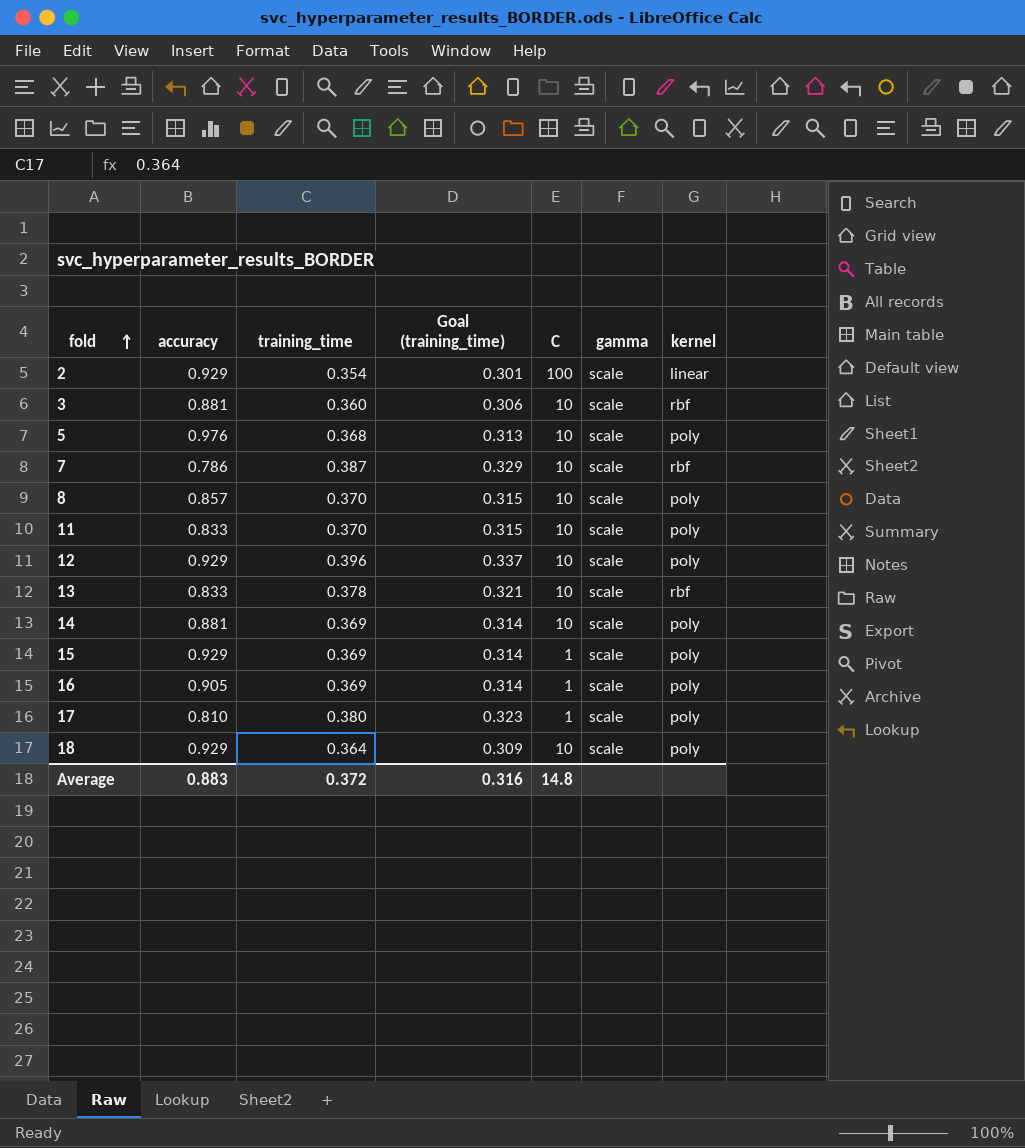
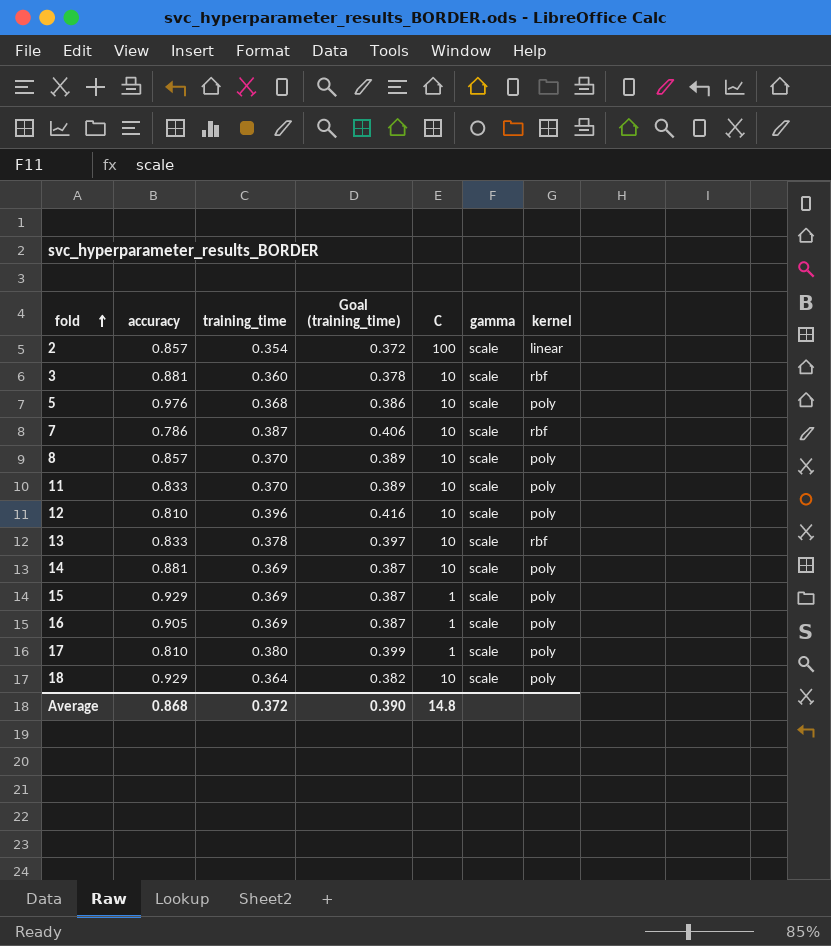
column Goal (training_time) | formula: [training_time] * 0.85 -> [training_time] * 1.05
2 | accuracy: 0.929 -> 0.857
12 | accuracy: 0.929 -> 0.810
Average | accuracy: 0.883 -> 0.868
Average | Goal (training_time): 0.316 -> 0.390

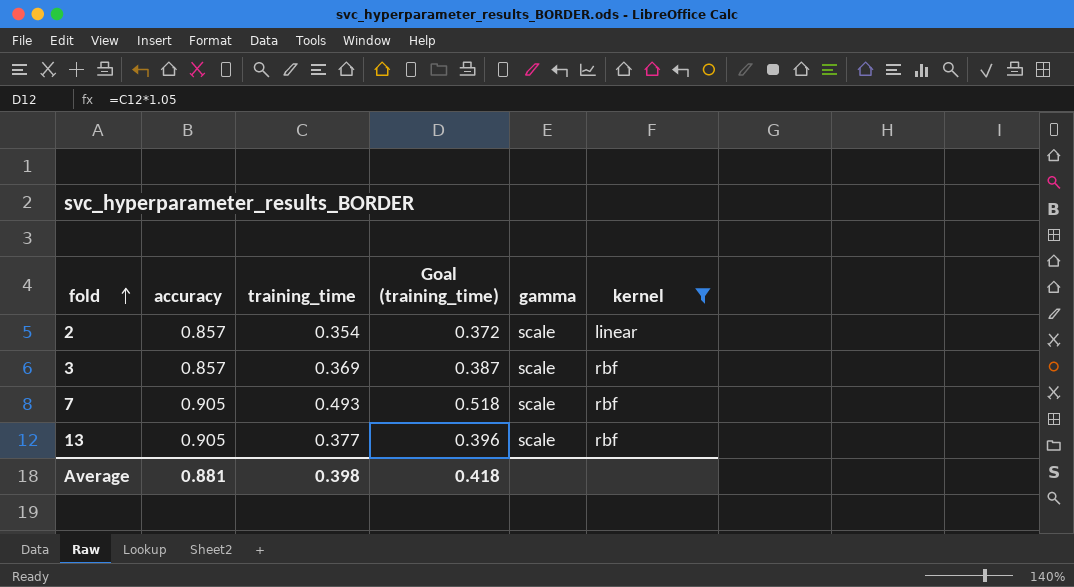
filter: none -> kernel != poly
column C | position: 5 -> none
3 | accuracy: 0.881 -> 0.857
3 | training_time: 0.360 -> 0.369
3 | Goal (training_time): 0.378 -> 0.387
7 | accuracy: 0.786 -> 0.905
7 | training_time: 0.387 -> 0.493
7 | Goal (training_time): 0.406 -> 0.518
13 | accuracy: 0.833 -> 0.905
13 | training_time: 0.378 -> 0.377
13 | Goal (training_time): 0.397 -> 0.396
Average | accuracy: 0.868 -> 0.881
Average | training_time: 0.372 -> 0.398
Average | Goal (training_time): 0.390 -> 0.418

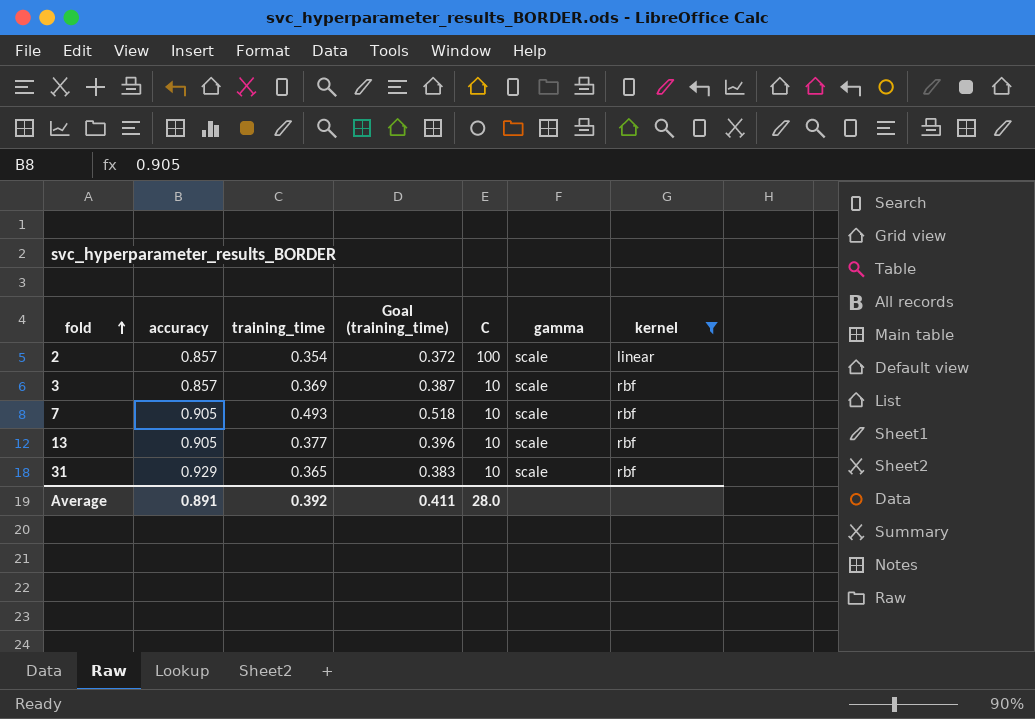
column C | position: none -> 5
row 31: none -> 0.929 | 0.365 | 0.383 | 10 | scale | rbf
Average | accuracy: 0.881 -> 0.891
Average | training_time: 0.398 -> 0.392
Average | Goal (training_time): 0.418 -> 0.411

